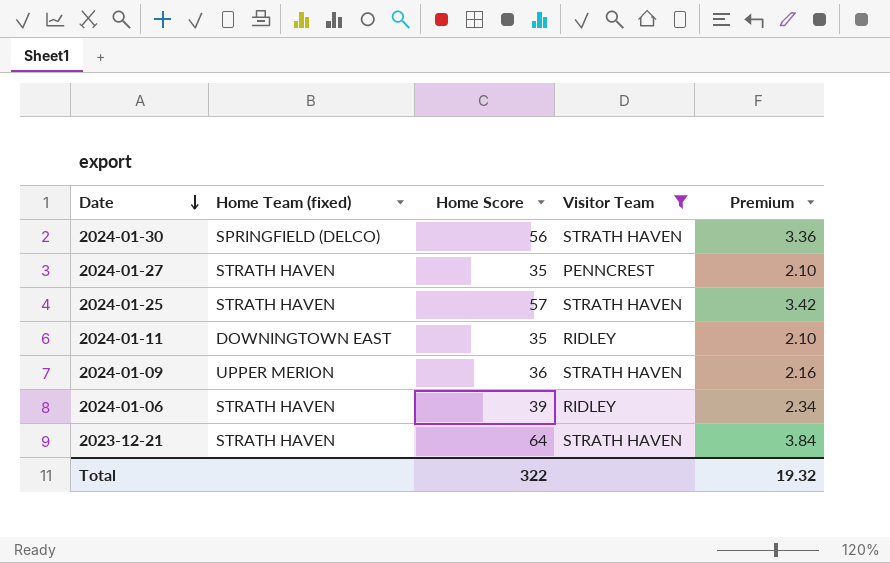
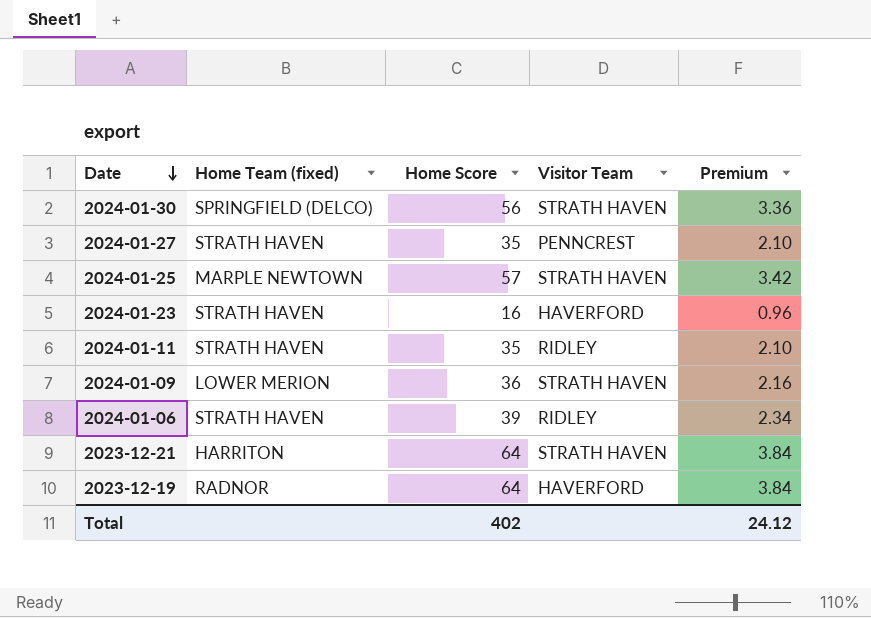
filter: Visitor Team != HAVERFORD -> none
2024-01-25 | Home Team (fixed): STRATH HAVEN -> MARPLE NEWTOWN
2024-01-11 | Home Team (fixed): DOWNINGTOWN EAST -> STRATH HAVEN
2024-01-09 | Home Team (fixed): UPPER MERION -> LOWER MERION
2023-12-21 | Home Team (fixed): STRATH HAVEN -> HARRITON
Total | Home Score: 322 -> 402
Total | Premium: 19.32 -> 24.12

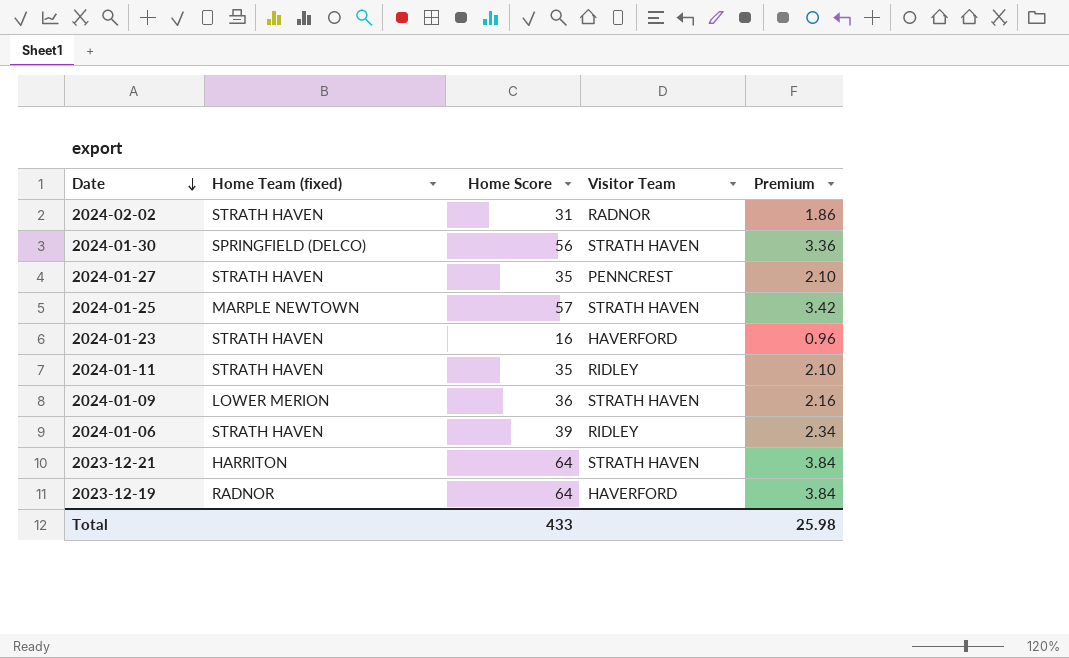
row 2024-02-02: none -> STRATH HAVEN | 31 | RADNOR | 1.86
Total | Home Score: 402 -> 433
Total | Premium: 24.12 -> 25.98

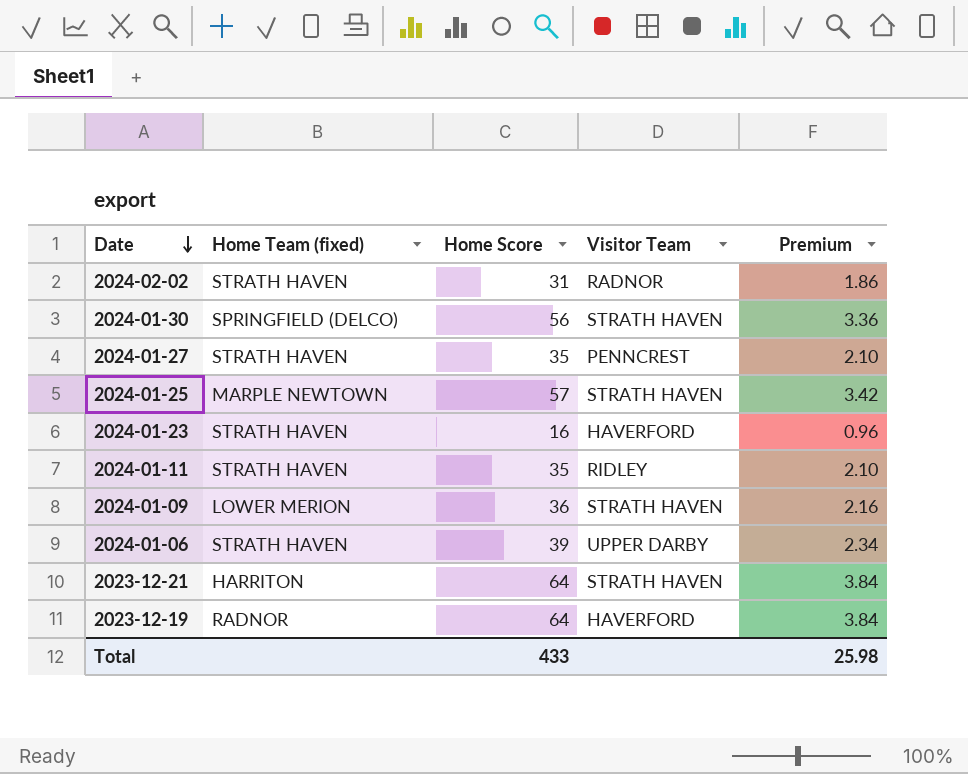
2024-01-06 | Visitor Team: RIDLEY -> UPPER DARBY

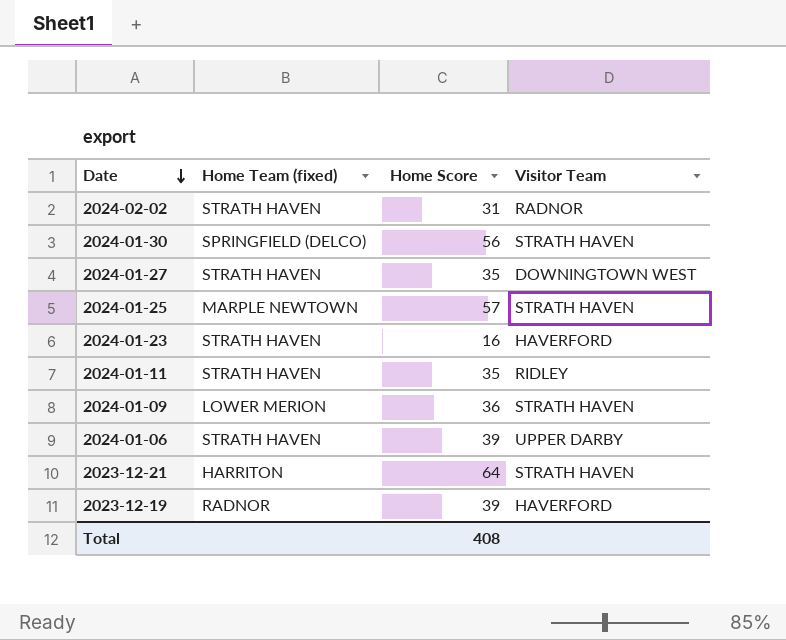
column Premium | formula: [Home Score] * 0.06 -> none
2024-01-27 | Visitor Team: PENNCREST -> DOWNINGTOWN WEST
2023-12-19 | Home Score: 64 -> 39
Total | Home Score: 433 -> 408

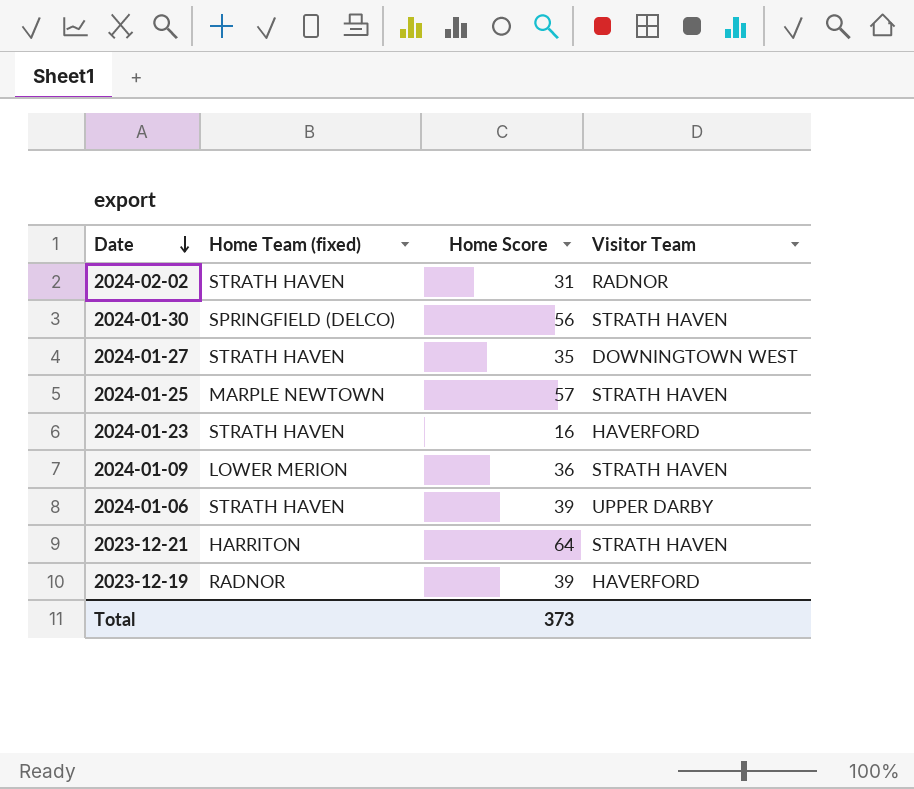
row 2024-01-11: STRATH HAVEN | 35 | RIDLEY -> none
Total | Home Score: 408 -> 373

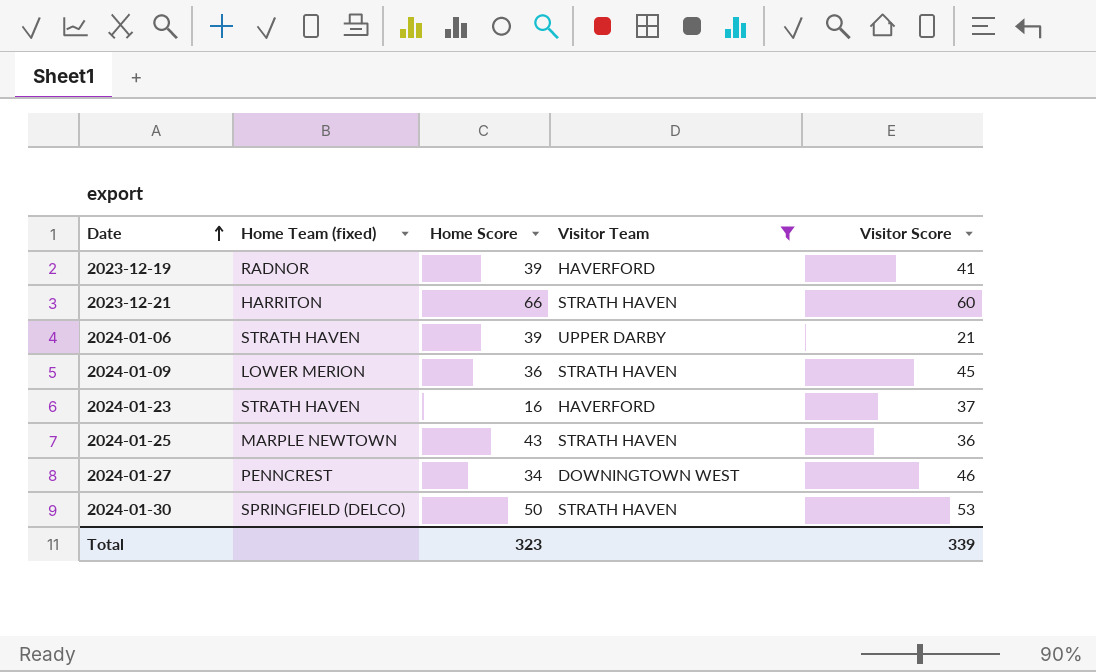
filter: none -> Visitor Team != RADNOR
row order: Date descending -> Date ascending
column Visitor Score | position: none -> 5
2023-12-21 | Home Score: 64 -> 66
2024-01-25 | Home Score: 57 -> 43
2024-01-27 | Home Team (fixed): STRATH HAVEN -> PENNCREST
2024-01-27 | Home Score: 35 -> 34
2024-01-30 | Home Score: 56 -> 50
Total | Home Score: 373 -> 323

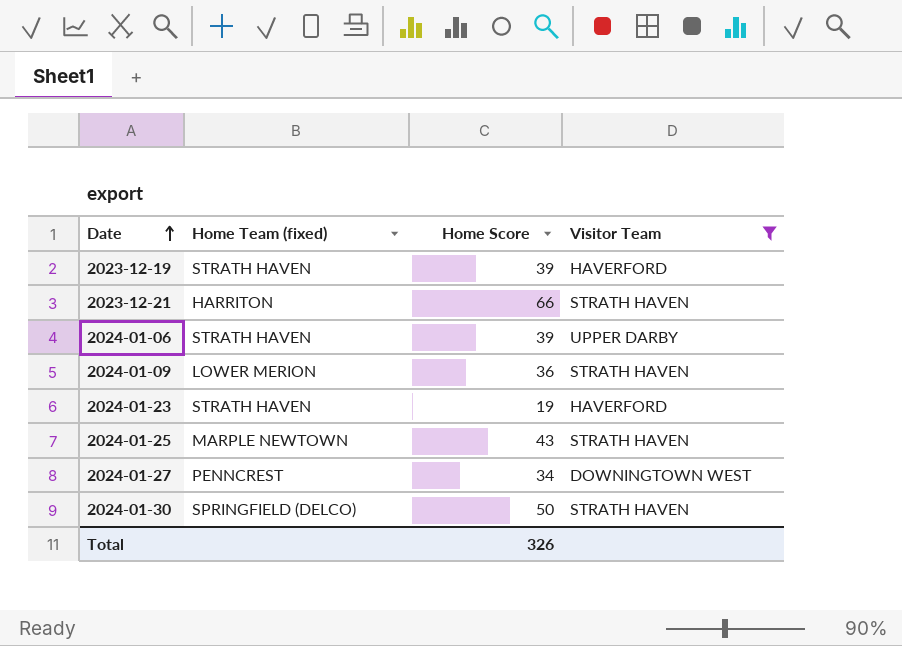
column Visitor Score | position: 5 -> none
2023-12-19 | Home Team (fixed): RADNOR -> STRATH HAVEN
2024-01-23 | Home Score: 16 -> 19
Total | Home Score: 323 -> 326

